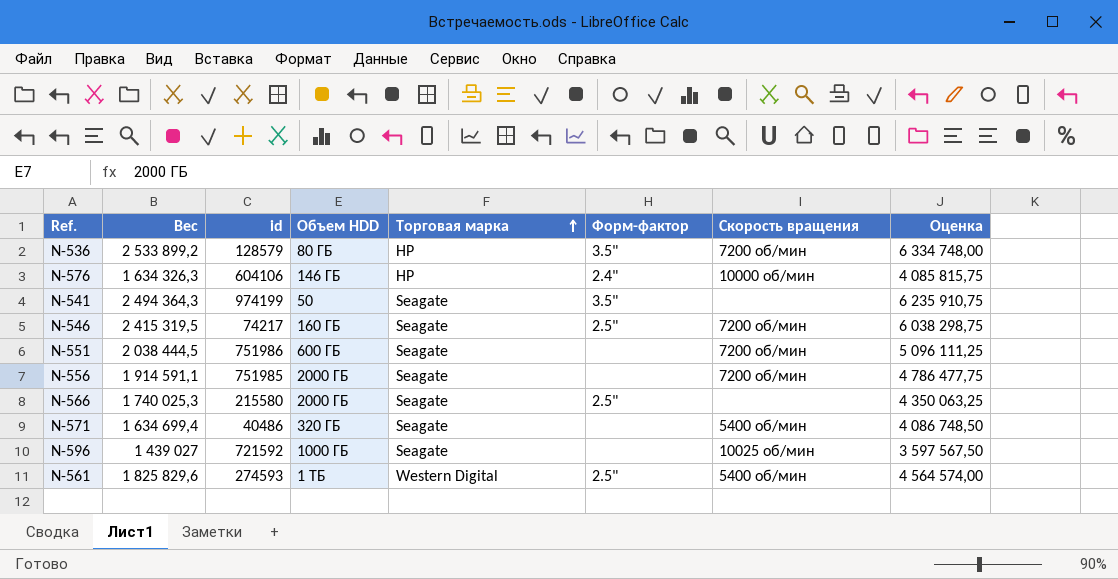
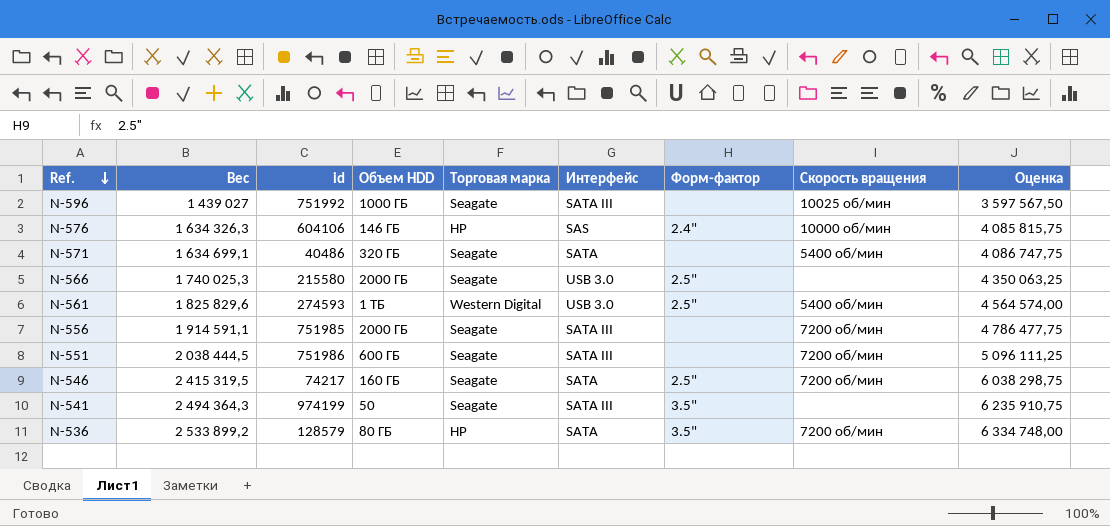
row order: Торговая марка ascending -> Ref. descending
column Интерфейс | position: none -> 6
N-596 | id: 721592 -> 751992
N-571 | Вес: 1 634 699,4 -> 1 634 699,1
N-571 | Оценка: 4 086 748,50 -> 4 086 747,75

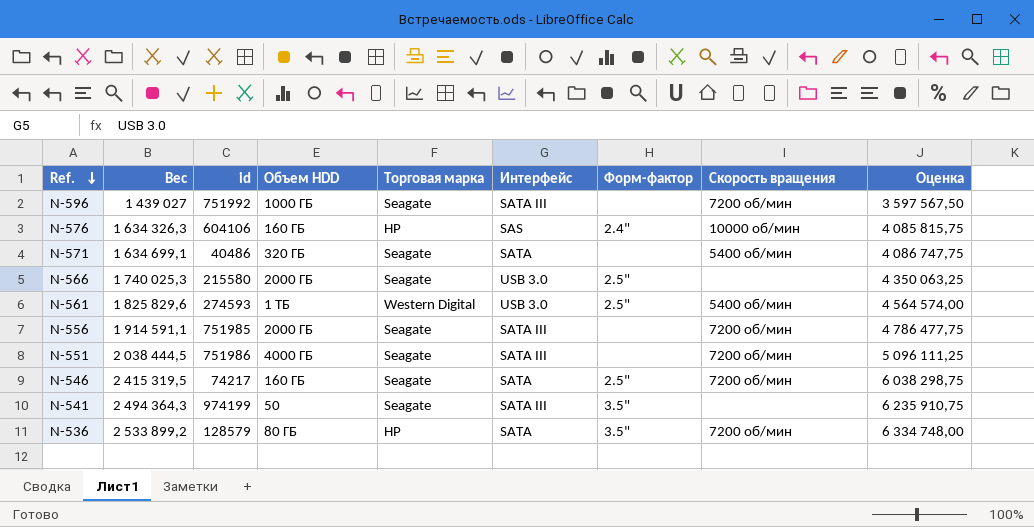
N-596 | Скорость вращения: 10025 об/мин -> 7200 об/мин
N-576 | Объем HDD: 146 ГБ -> 160 ГБ
N-551 | Объем HDD: 600 ГБ -> 4000 ГБ

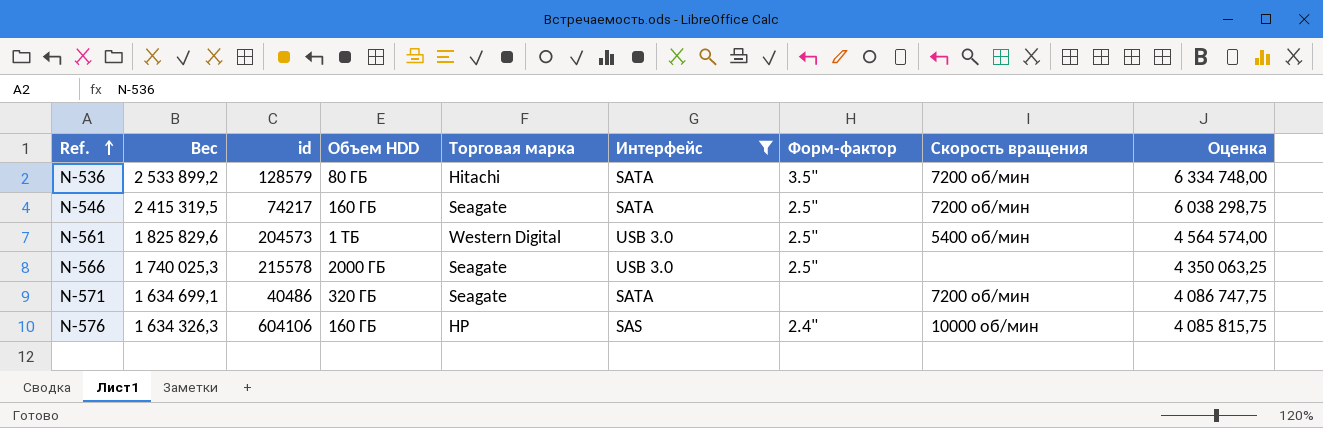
filter: none -> Интерфейс != SATA III
row order: Ref. descending -> Ref. ascending
N-536 | Торговая марка: HP -> Hitachi
N-561 | id: 274593 -> 204573
N-566 | id: 215580 -> 215578
N-571 | Скорость вращения: 5400 об/мин -> 7200 об/мин

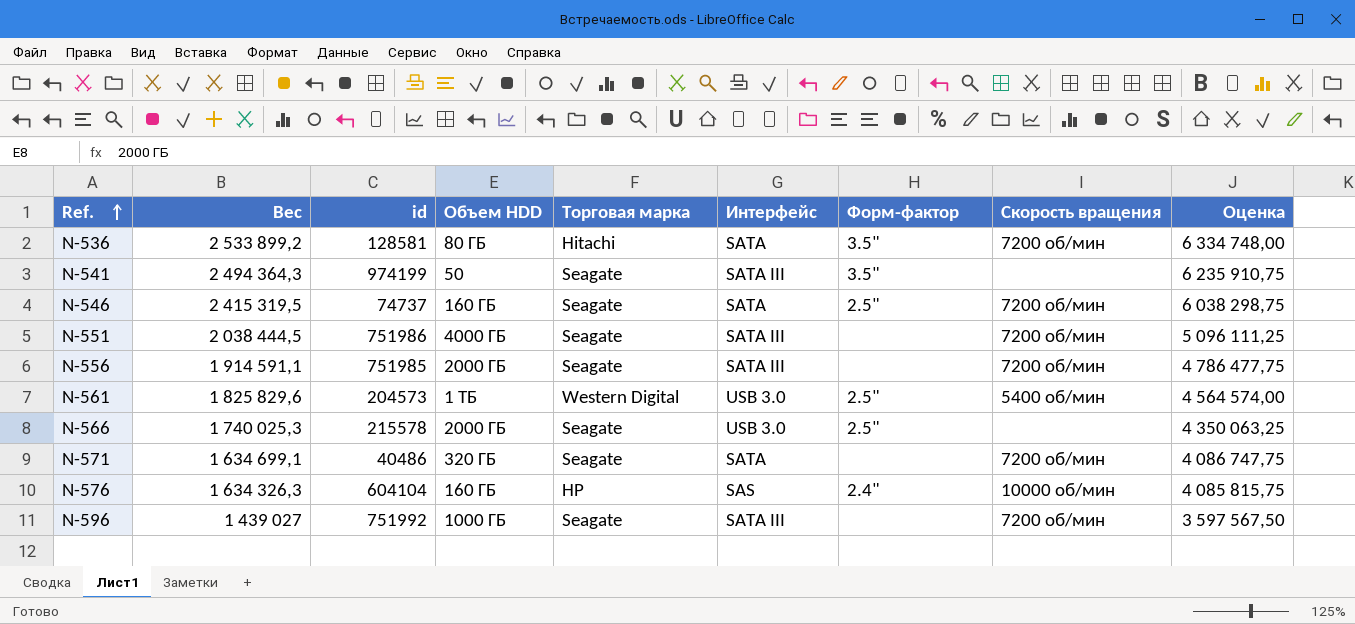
filter: Интерфейс != SATA III -> none
N-536 | id: 128579 -> 128581
N-546 | id: 74217 -> 74737
N-576 | id: 604106 -> 604104

